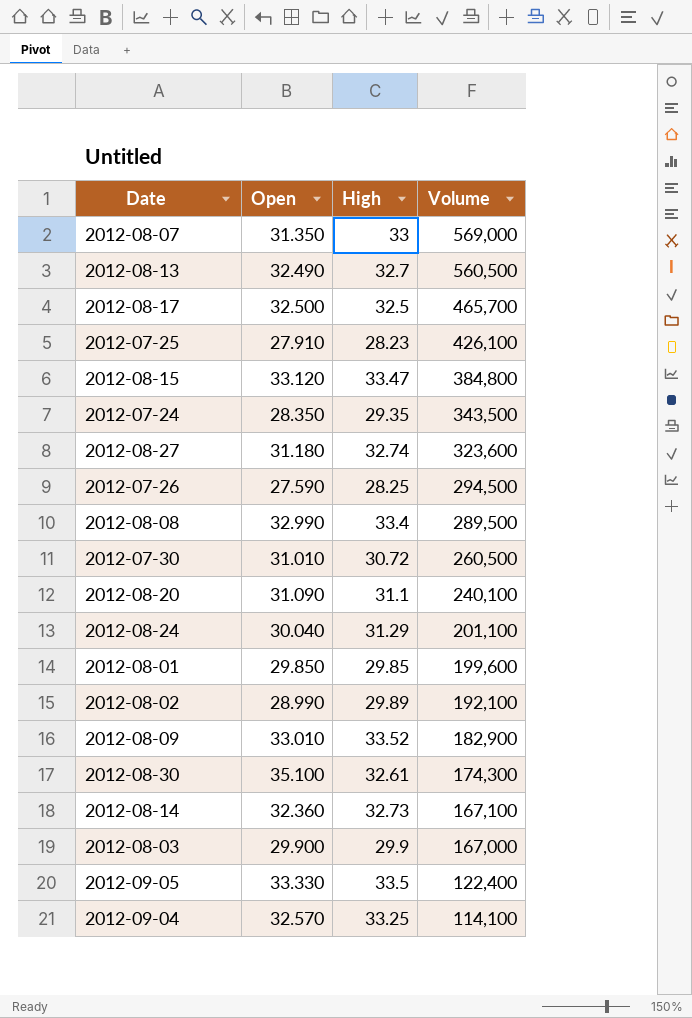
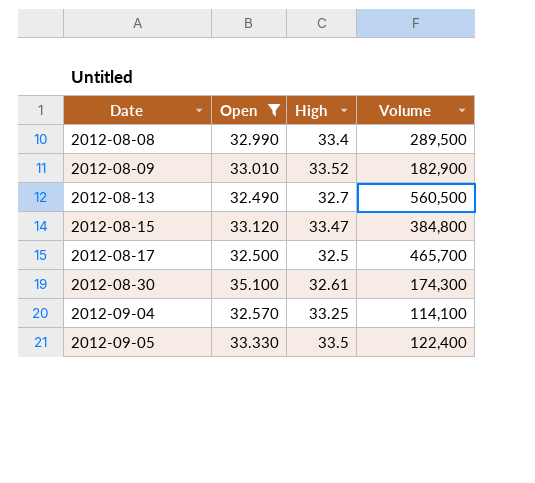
filter: none -> Open >= 32.490
row order: Volume descending -> Date ascending

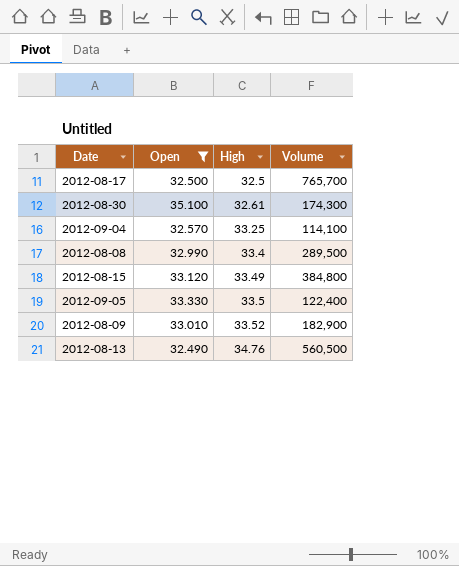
row order: Date ascending -> High ascending
2012-08-17 | Volume: 465,700 -> 765,700
2012-08-15 | High: 33.47 -> 33.49
2012-08-13 | High: 32.7 -> 34.76

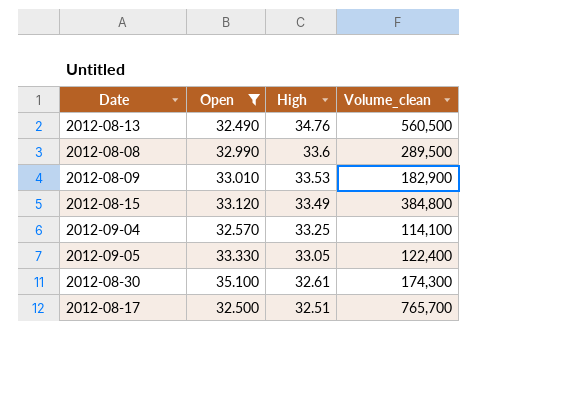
row order: High ascending -> High descending
column name: Volume -> Volume_clean
2012-08-08 | High: 33.4 -> 33.6
2012-08-09 | High: 33.52 -> 33.53
2012-09-05 | High: 33.5 -> 33.05
2012-08-17 | High: 32.5 -> 32.51

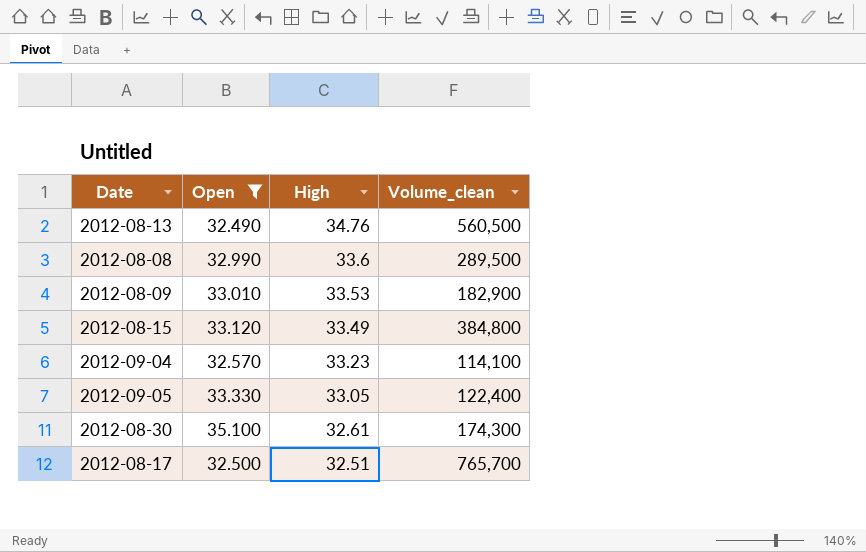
2012-09-04 | High: 33.25 -> 33.23

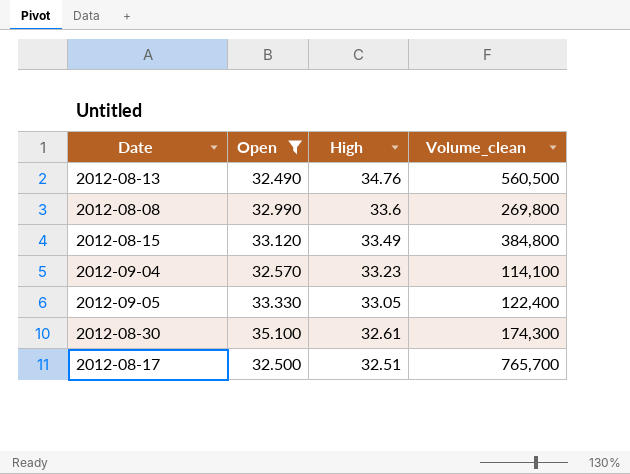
row 2012-08-09: 33.010 | 33.53 | 182,900 -> none
2012-08-08 | Volume_clean: 289,500 -> 269,800

